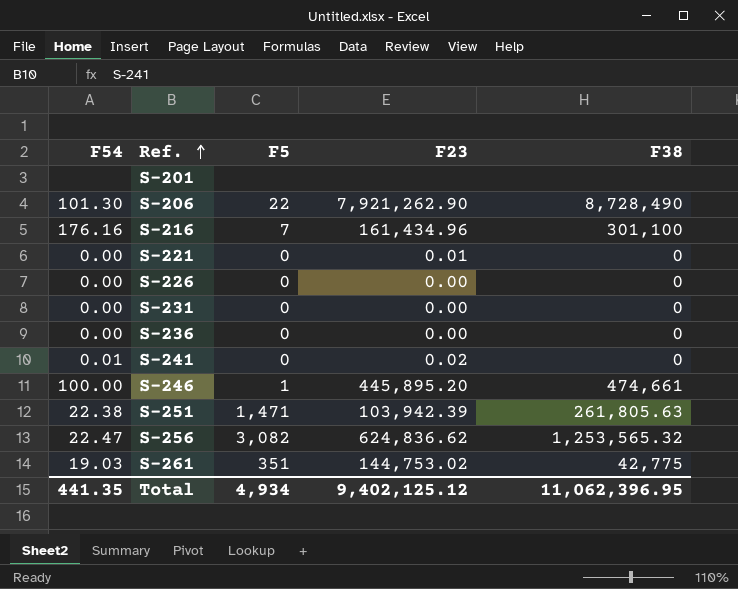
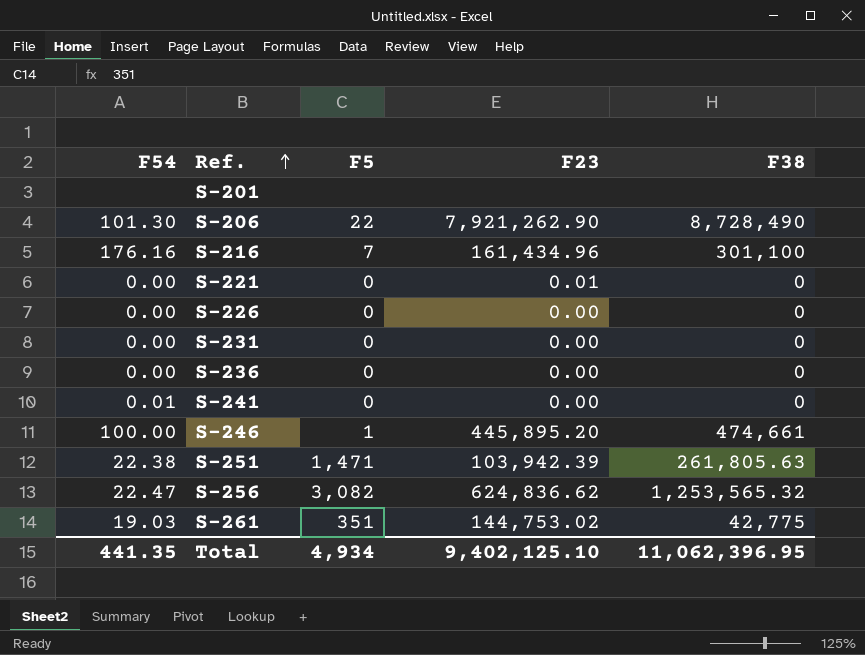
S-241 | F23: 0.02 -> 0.00
Total | F23: 9,402,125.12 -> 9,402,125.10

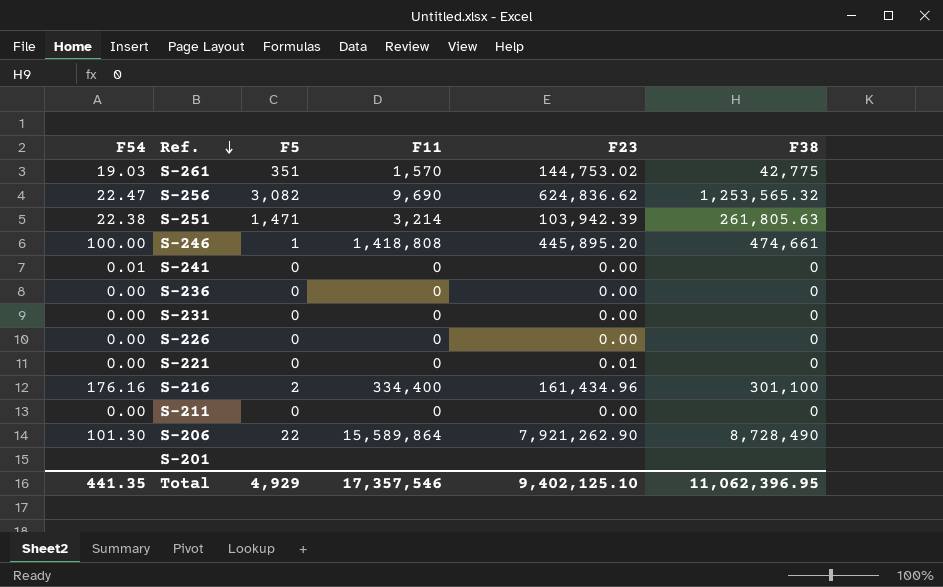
row order: Ref. ascending -> Ref. descending
column F11 | position: none -> 4
S-216 | F5: 7 -> 2
row S-211: none -> 0.00 | 0 | 0 | 0.00 | 0
Total | F5: 4,934 -> 4,929

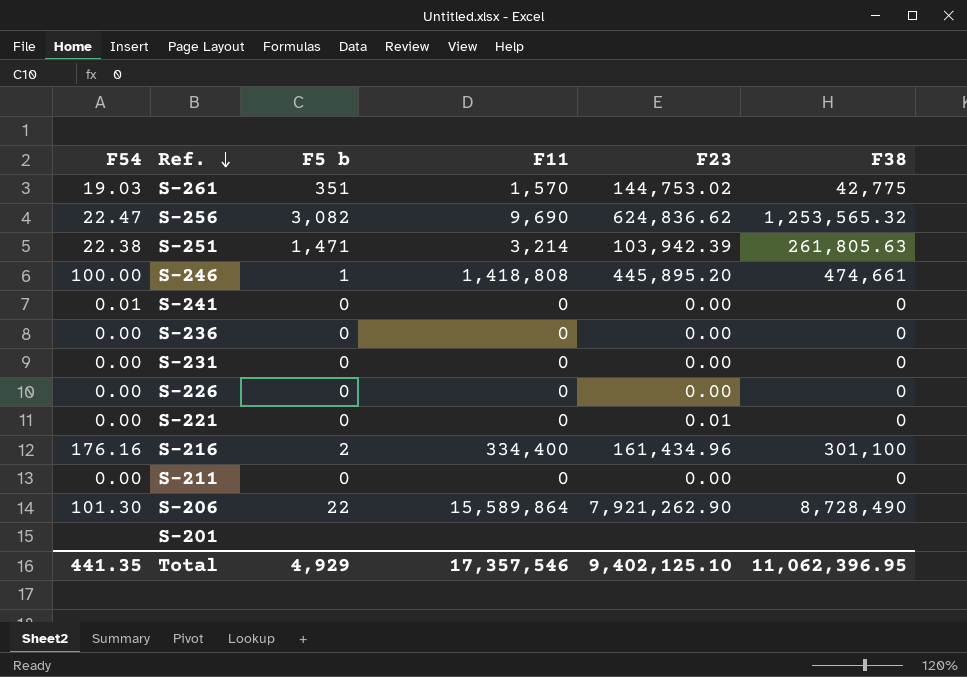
column name: F5 -> F5 b

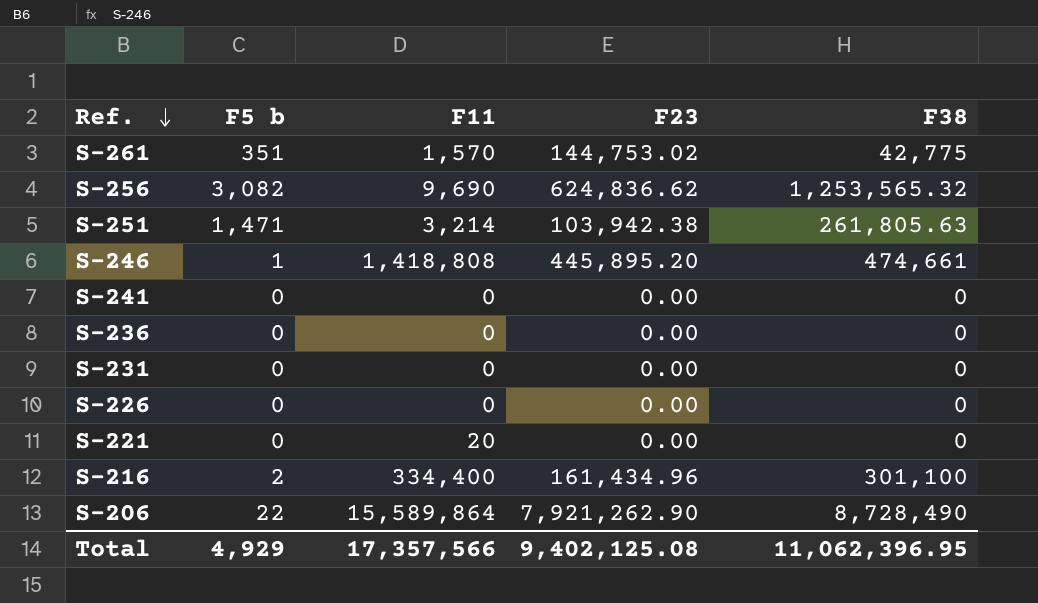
column F54 | position: 1 -> none
row S-211: 0.00 | 0 | 0 | 0.00 | 0 -> none
row S-201: none | none | none | none | none -> none
S-251 | F23: 103,942.39 -> 103,942.38
S-221 | F11: 0 -> 20
S-221 | F23: 0.01 -> 0.00
Total | F11: 17,357,546 -> 17,357,566
Total | F23: 9,402,125.10 -> 9,402,125.08

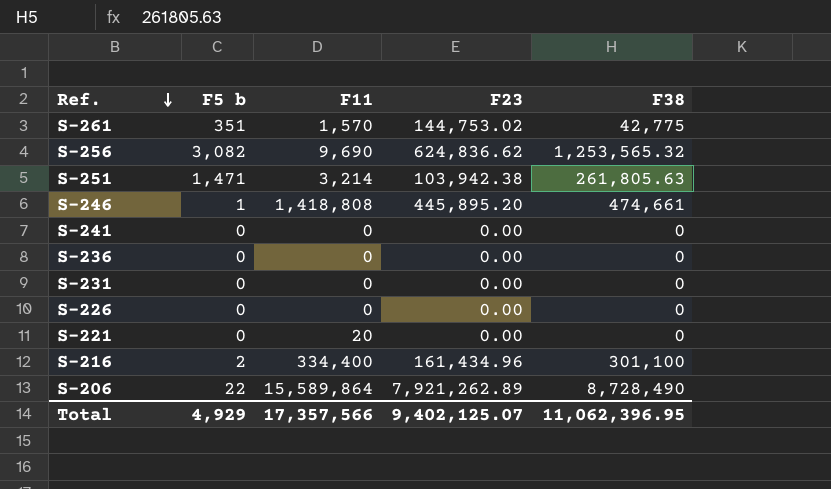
S-206 | F23: 7,921,262.90 -> 7,921,262.89
Total | F23: 9,402,125.08 -> 9,402,125.07

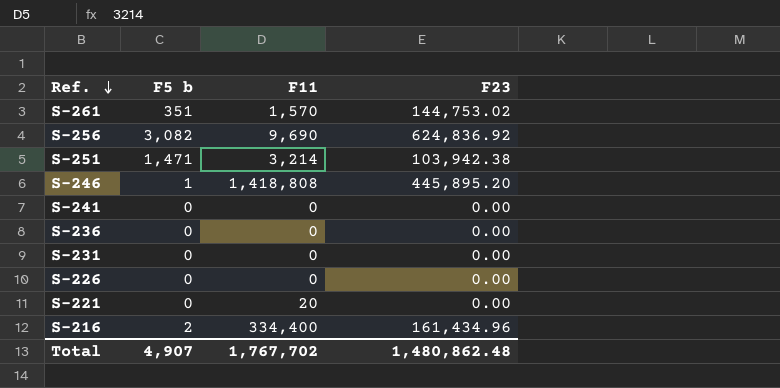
column F38 | position: 5 -> none
row S-206: 22 | 15,589,864 | 7,921,262.89 | 8,728,490 -> none
S-256 | F23: 624,836.62 -> 624,836.92
Total | F5 b: 4,929 -> 4,907
Total | F11: 17,357,566 -> 1,767,702
Total | F23: 9,402,125.07 -> 1,480,862.48

